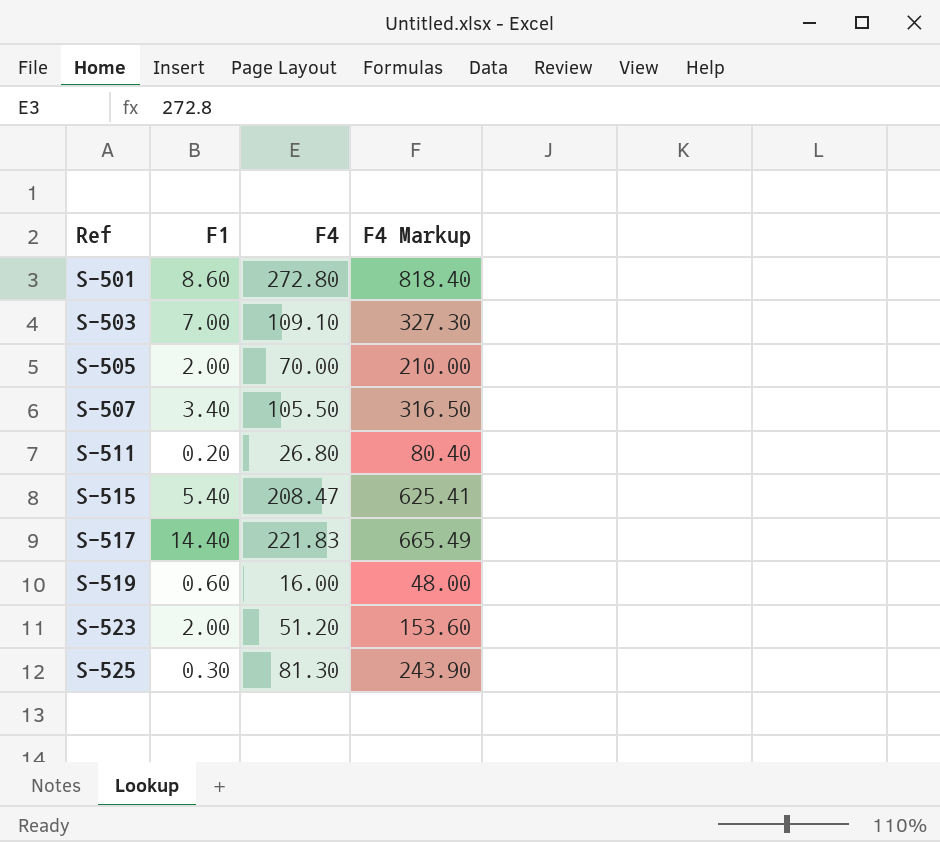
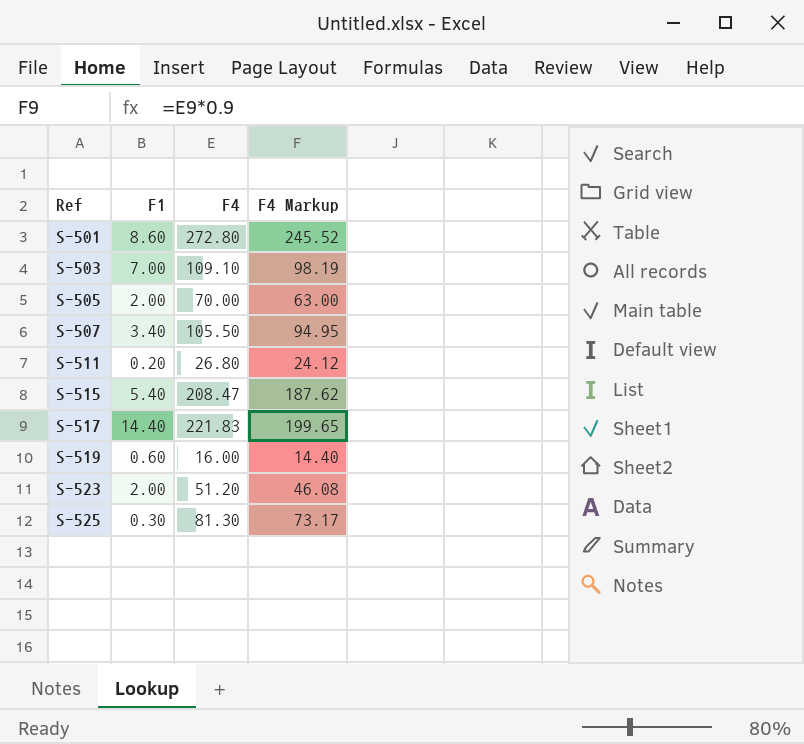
column F4 Markup | formula: [F4] * 3 -> [F4] * 0.9

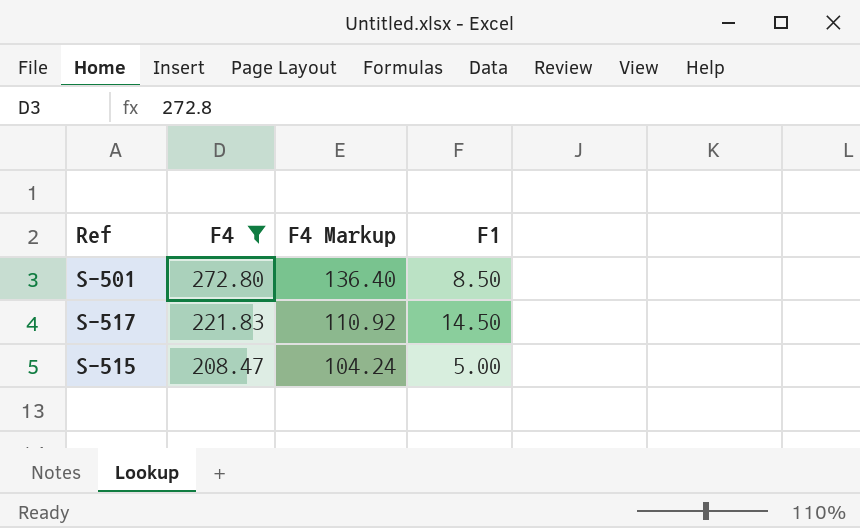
filter: none -> F4 >= 208.47
row order: Ref ascending -> F4 descending
column F4 Markup | formula: [F4] * 0.9 -> [F4] * 0.5
column F1 | position: 2 -> 4
S-501 | F1: 8.60 -> 8.50
S-517 | F1: 14.40 -> 14.50
S-515 | F1: 5.40 -> 5.00

